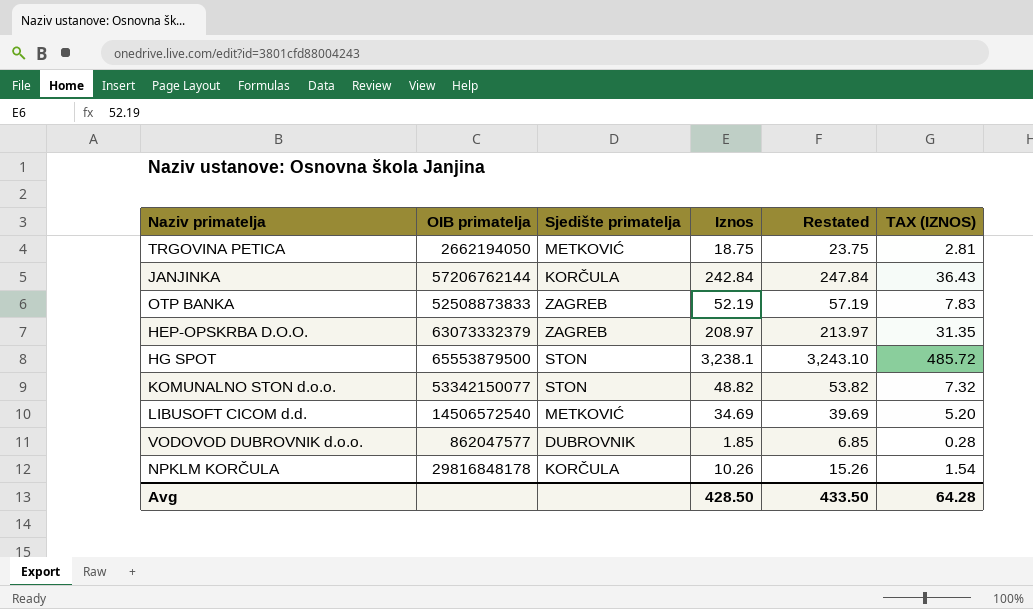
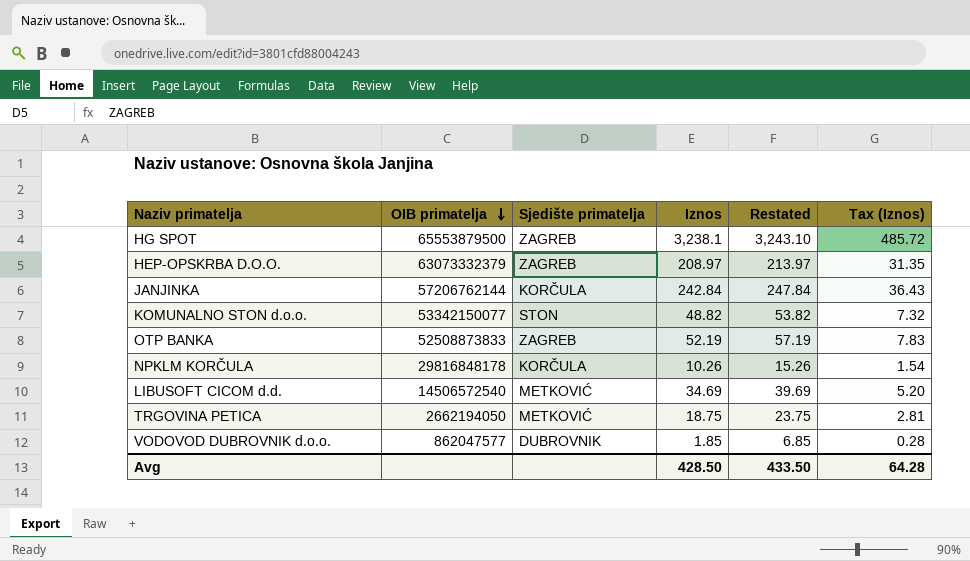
row order: none -> OIB primatelja descending
column name: TAX (IZNOS) -> Tax (Iznos)
HG SPOT | Sjedište primatelja: STON -> ZAGREB

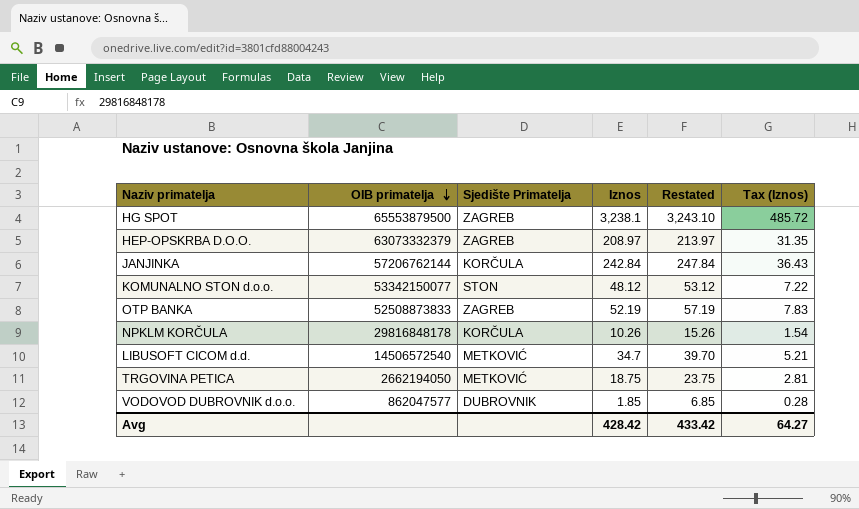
column name: Sjedište primatelja -> Sjedište Primatelja
KOMUNALNO STON d.o.o. | Iznos: 48.82 -> 48.12
KOMUNALNO STON d.o.o. | Restated: 53.82 -> 53.12
KOMUNALNO STON d.o.o. | Tax (Iznos): 7.32 -> 7.22
LIBUSOFT CICOM d.d. | Iznos: 34.69 -> 34.7
LIBUSOFT CICOM d.d. | Restated: 39.69 -> 39.70
LIBUSOFT CICOM d.d. | Tax (Iznos): 5.20 -> 5.21
Avg | Iznos: 428.50 -> 428.42
Avg | Restated: 433.50 -> 433.42
Avg | Tax (Iznos): 64.28 -> 64.27

